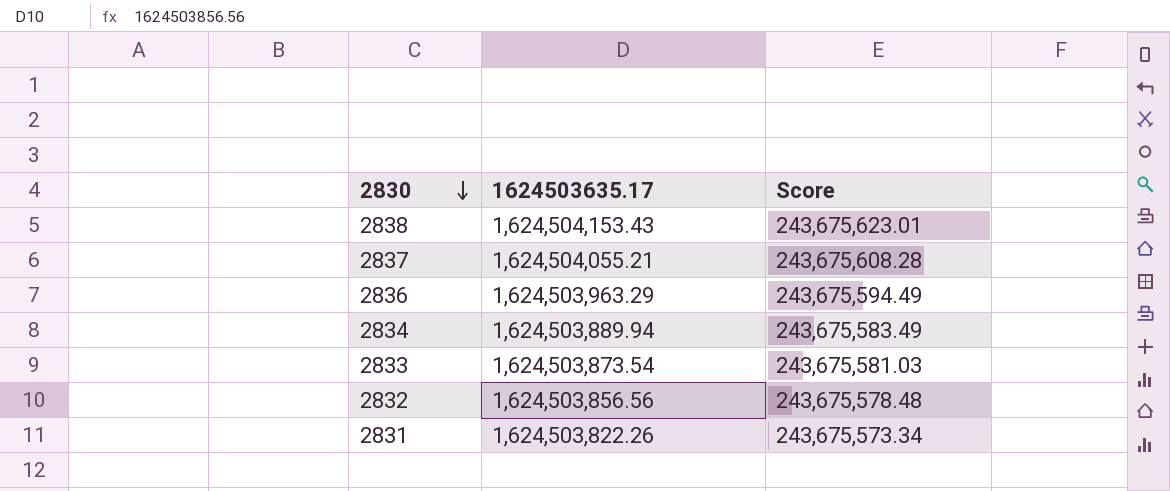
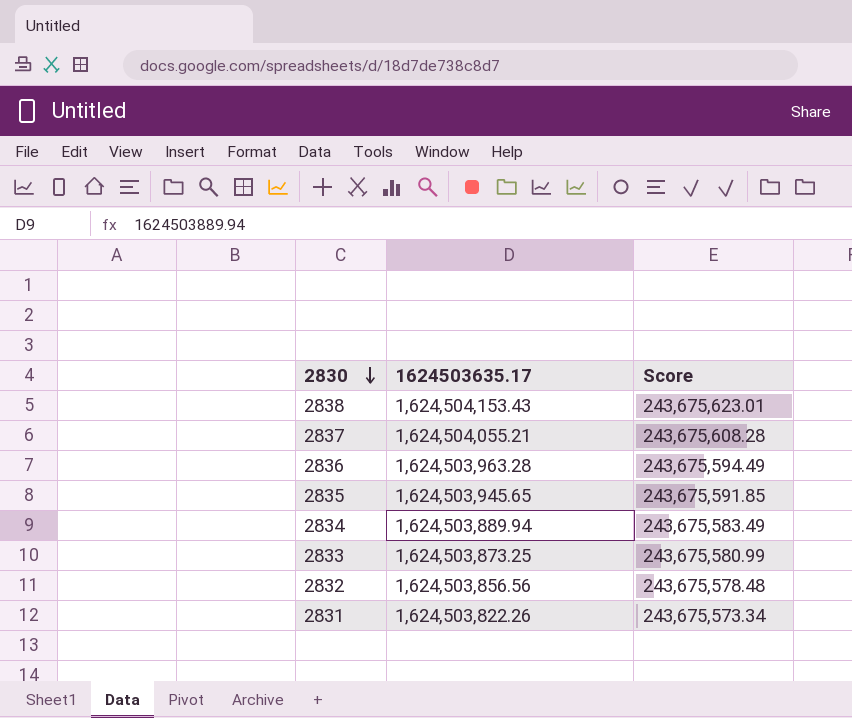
2836 | 1624503635.17: 1,624,503,963.29 -> 1,624,503,963.28
row 2835: none -> 1,624,503,945.65 | 243,675,591.85
2833 | 1624503635.17: 1,624,503,873.54 -> 1,624,503,873.25
2833 | Score: 243,675,581.03 -> 243,675,580.99

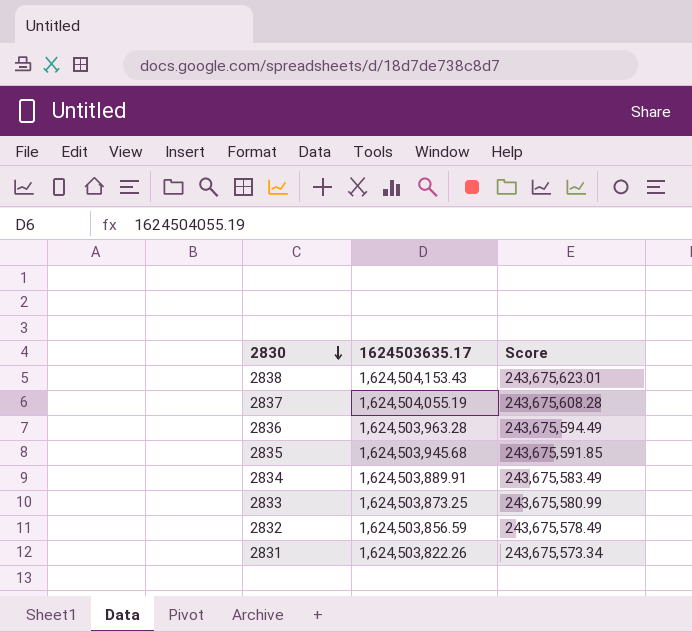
2837 | 1624503635.17: 1,624,504,055.21 -> 1,624,504,055.19
2835 | 1624503635.17: 1,624,503,945.65 -> 1,624,503,945.68
2834 | 1624503635.17: 1,624,503,889.94 -> 1,624,503,889.91
2832 | 1624503635.17: 1,624,503,856.56 -> 1,624,503,856.59
2832 | Score: 243,675,578.48 -> 243,675,578.49

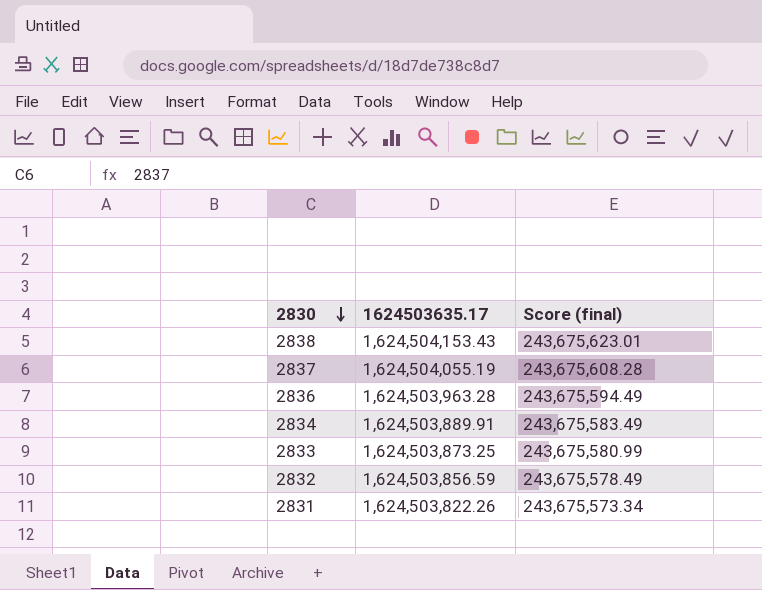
column name: Score -> Score (final)
row 2835: 1,624,503,945.68 | 243,675,591.85 -> none

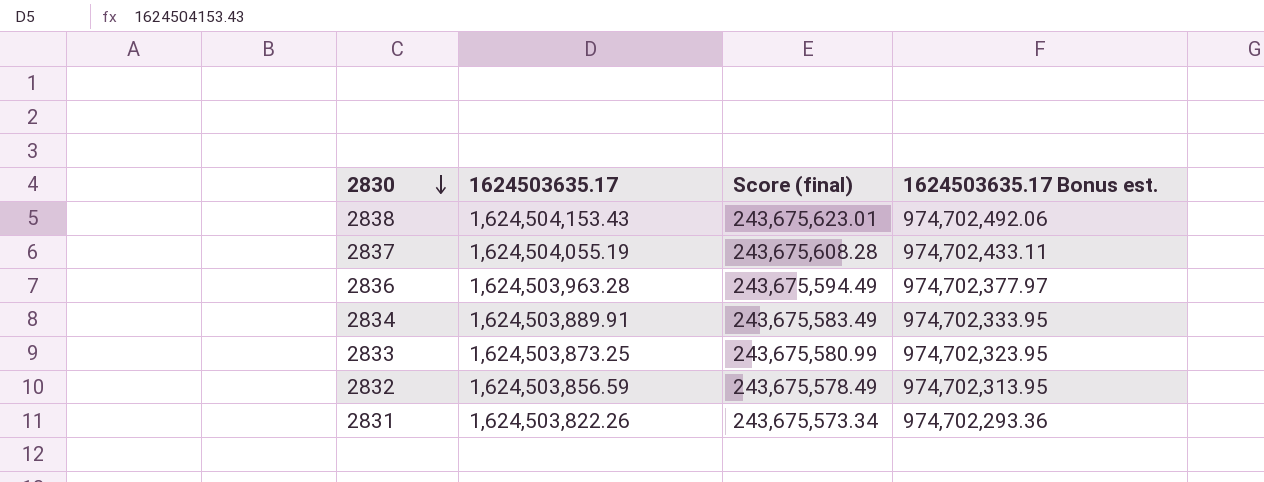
column 1624503635.17 Bonus est. | formula: none -> [1624503635.17] * 0.6

